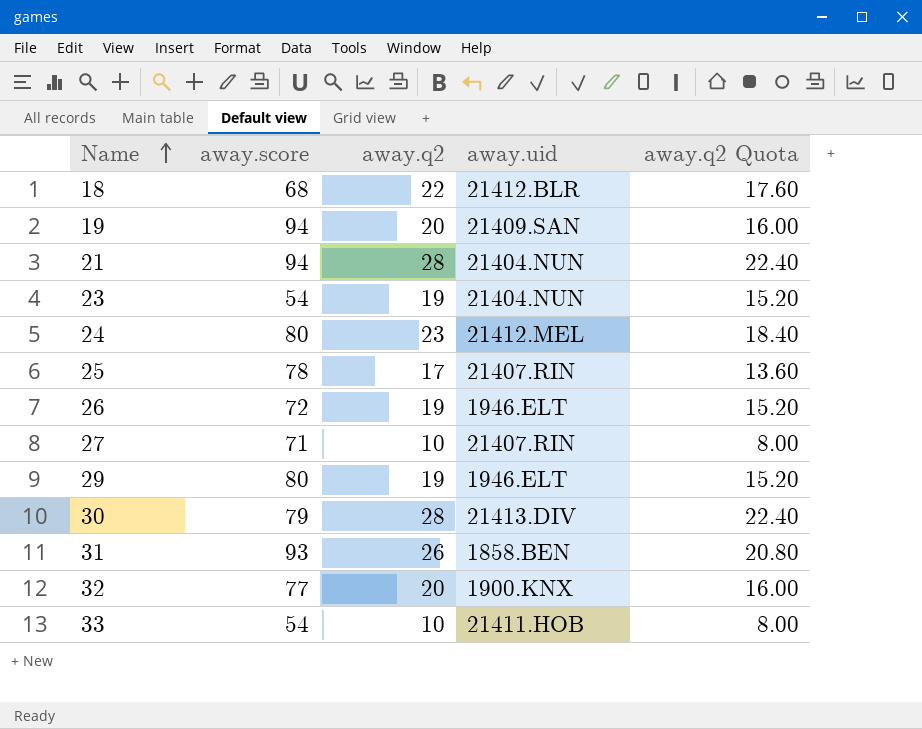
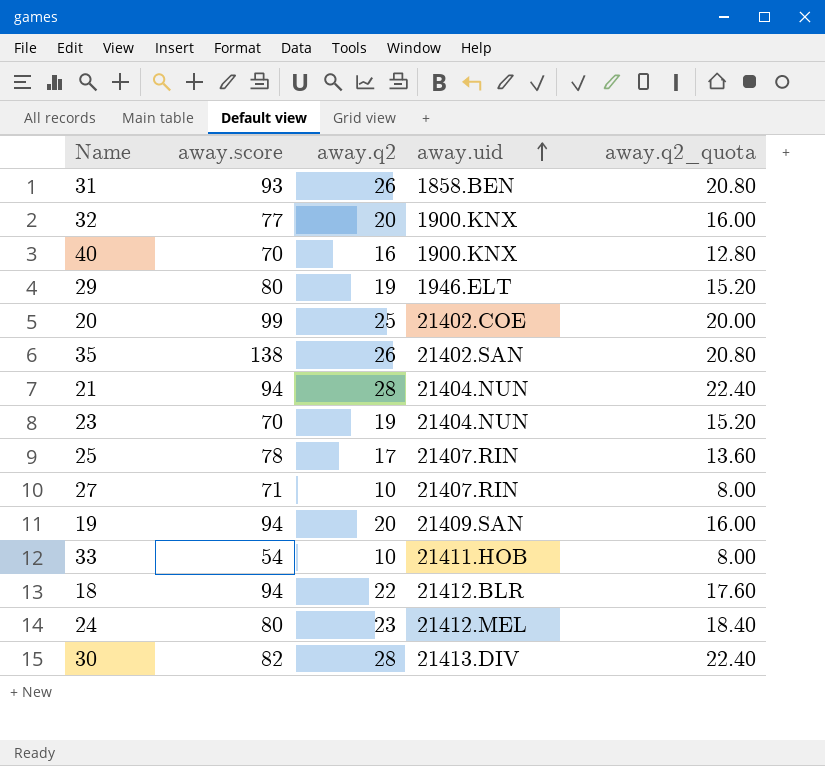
row order: Name ascending -> away.uid ascending
column name: away.q2 Quota -> away.q2_quota
row 26: 72 | 19 | 1946.ELT | 15.20 -> none
row 40: none -> 70 | 16 | 1900.KNX | 12.80
row 20: none -> 99 | 25 | 21402.COE | 20.00
row 35: none -> 138 | 26 | 21402.SAN | 20.80
23 | away.score: 54 -> 70
18 | away.score: 68 -> 94
30 | away.score: 79 -> 82

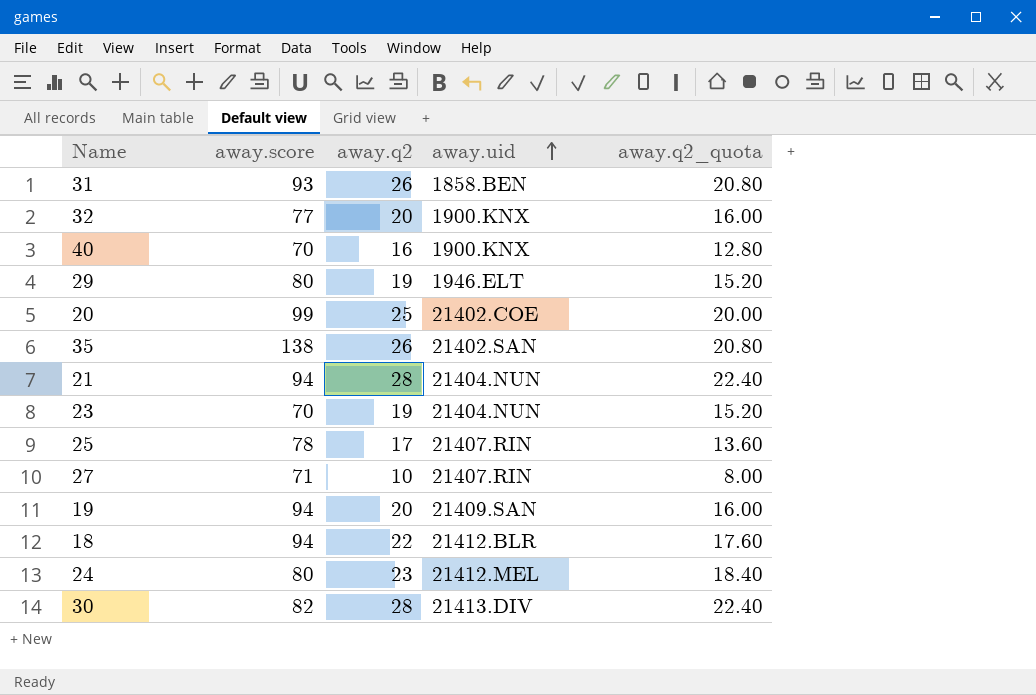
row 33: 54 | 10 | 21411.HOB | 8.00 -> none

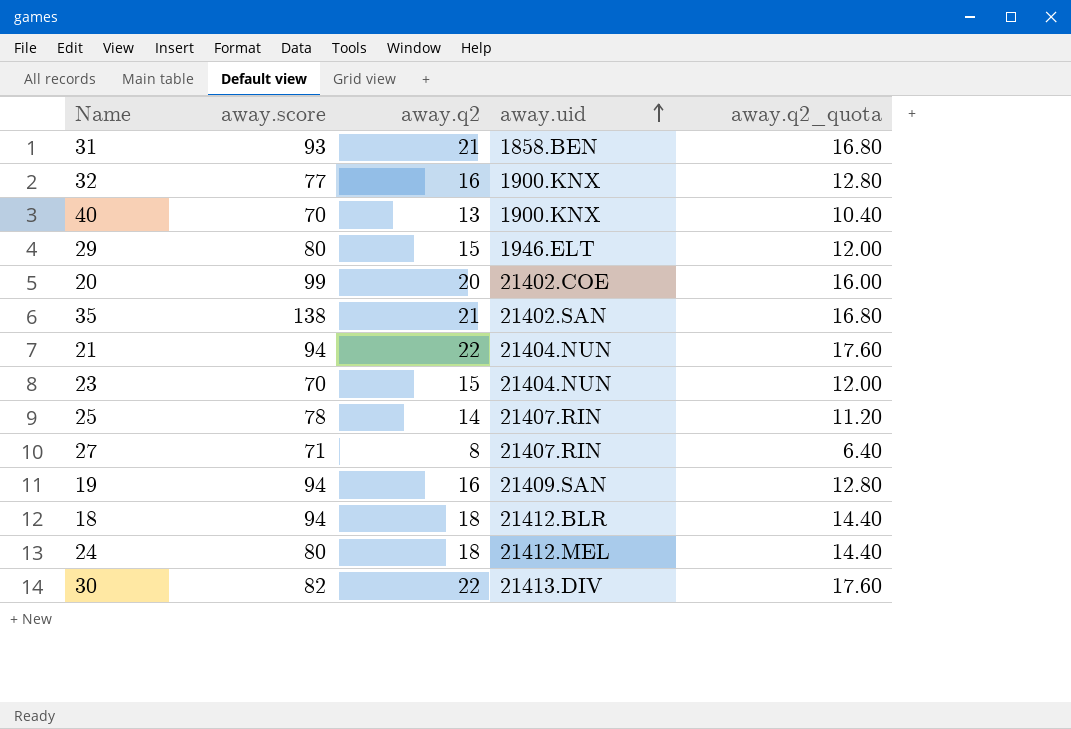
31 | away.q2: 26 -> 21
31 | away.q2_quota: 20.80 -> 16.80
32 | away.q2: 20 -> 16
32 | away.q2_quota: 16.00 -> 12.80
40 | away.q2: 16 -> 13
40 | away.q2_quota: 12.80 -> 10.40
29 | away.q2: 19 -> 15
29 | away.q2_quota: 15.20 -> 12.00
20 | away.q2: 25 -> 20
20 | away.q2_quota: 20.00 -> 16.00
35 | away.q2: 26 -> 21
35 | away.q2_quota: 20.80 -> 16.80
21 | away.q2: 28 -> 22
21 | away.q2_quota: 22.40 -> 17.60
23 | away.q2: 19 -> 15
23 | away.q2_quota: 15.20 -> 12.00
25 | away.q2: 17 -> 14
25 | away.q2_quota: 13.60 -> 11.20
27 | away.q2: 10 -> 8
27 | away.q2_quota: 8.00 -> 6.40
19 | away.q2: 20 -> 16
19 | away.q2_quota: 16.00 -> 12.80
18 | away.q2: 22 -> 18
18 | away.q2_quota: 17.60 -> 14.40
24 | away.q2: 23 -> 18
24 | away.q2_quota: 18.40 -> 14.40
30 | away.q2: 28 -> 22
30 | away.q2_quota: 22.40 -> 17.60

